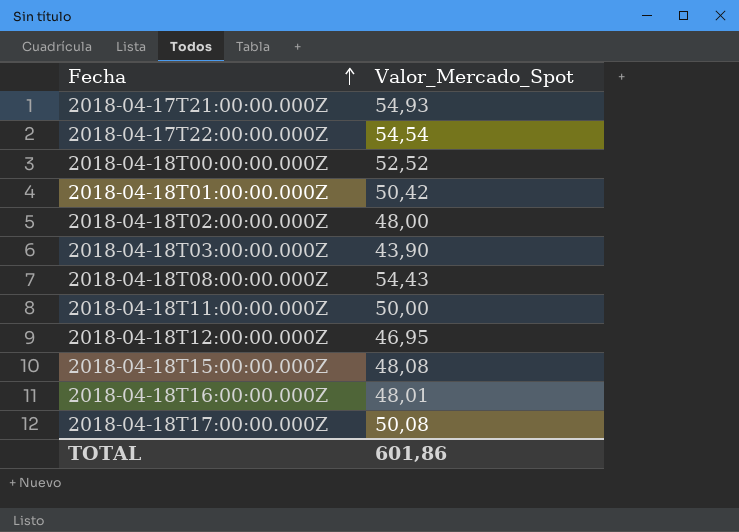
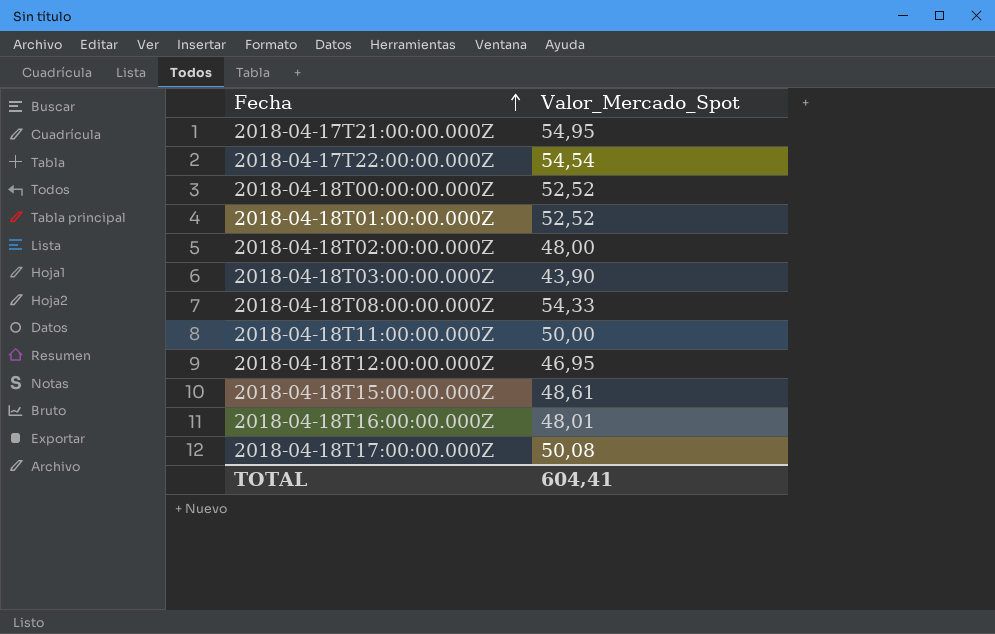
2018-04-17T21:00:00.000Z | Valor_Mercado_Spot: 54,93 -> 54,95
2018-04-18T01:00:00.000Z | Valor_Mercado_Spot: 50,42 -> 52,52
2018-04-18T08:00:00.000Z | Valor_Mercado_Spot: 54,43 -> 54,33
2018-04-18T15:00:00.000Z | Valor_Mercado_Spot: 48,08 -> 48,61
TOTAL | Valor_Mercado_Spot: 601,86 -> 604,41

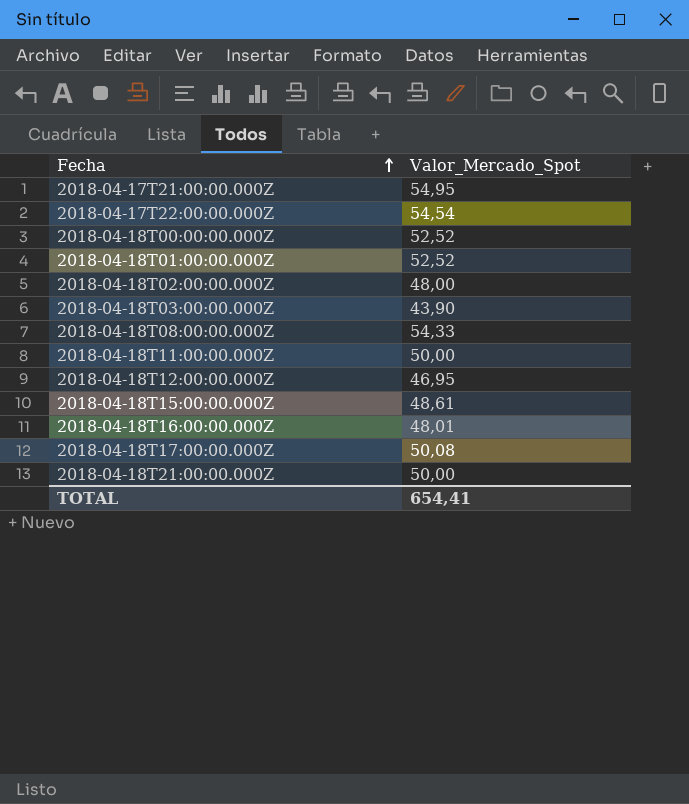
row 2018-04-18T21:00:00.000Z: none -> 50,00
TOTAL | Valor_Mercado_Spot: 604,41 -> 654,41

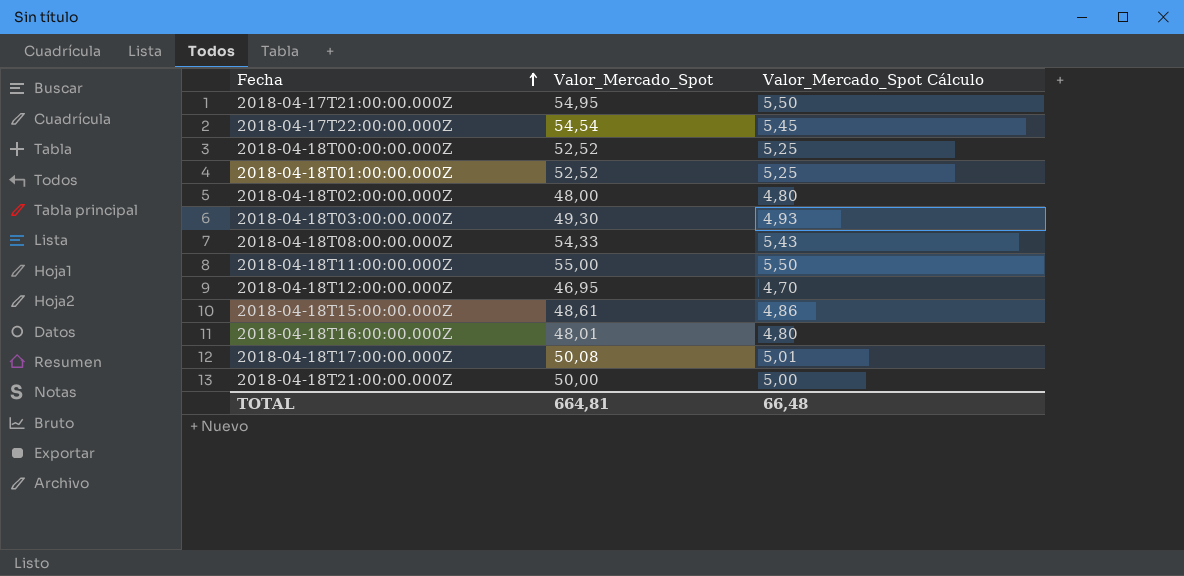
column Valor_Mercado_Spot Cálculo | formula: none -> [Valor_Mercado_Spot] * 0,1
2018-04-18T03:00:00.000Z | Valor_Mercado_Spot: 43,90 -> 49,30
2018-04-18T11:00:00.000Z | Valor_Mercado_Spot: 50,00 -> 55,00
TOTAL | Valor_Mercado_Spot: 654,41 -> 664,81

